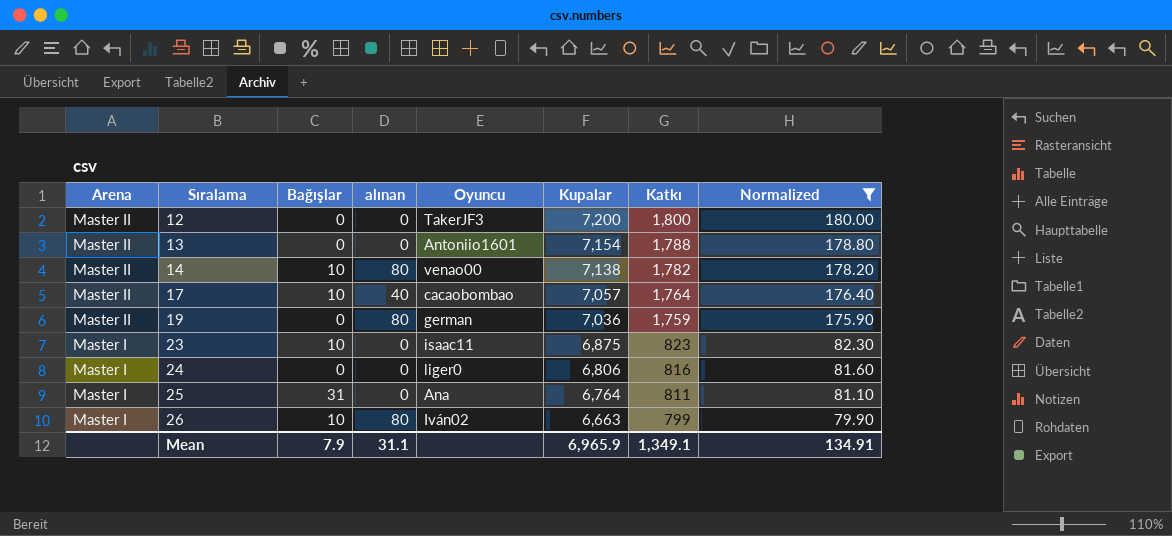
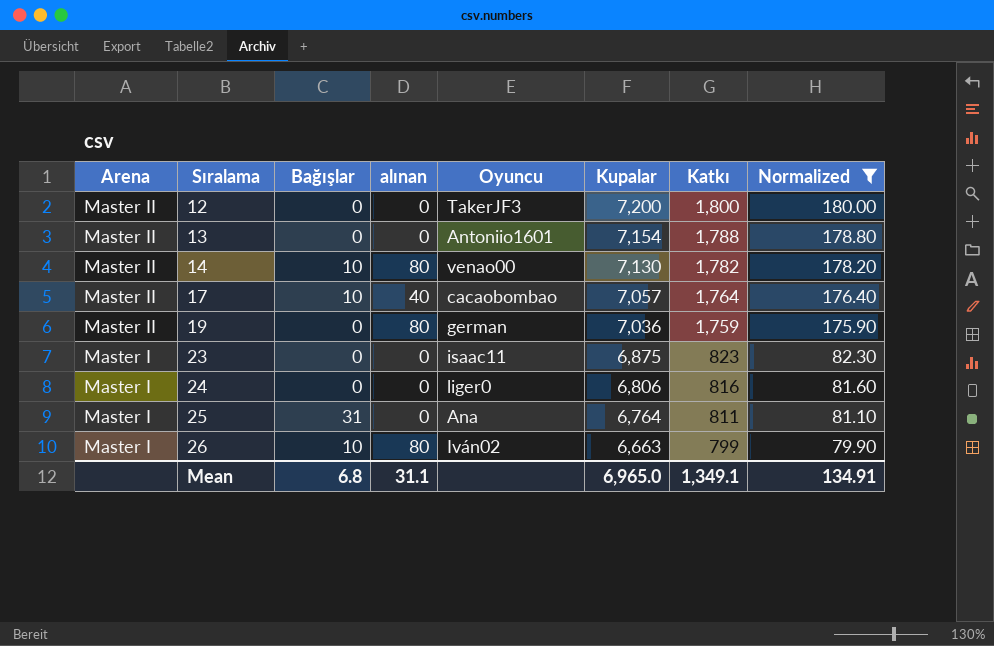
14 | Kupalar: 7,138 -> 7,130
23 | Bağışlar: 10 -> 0
Mean | Bağışlar: 7.9 -> 6.8
Mean | Kupalar: 6,965.9 -> 6,965.0

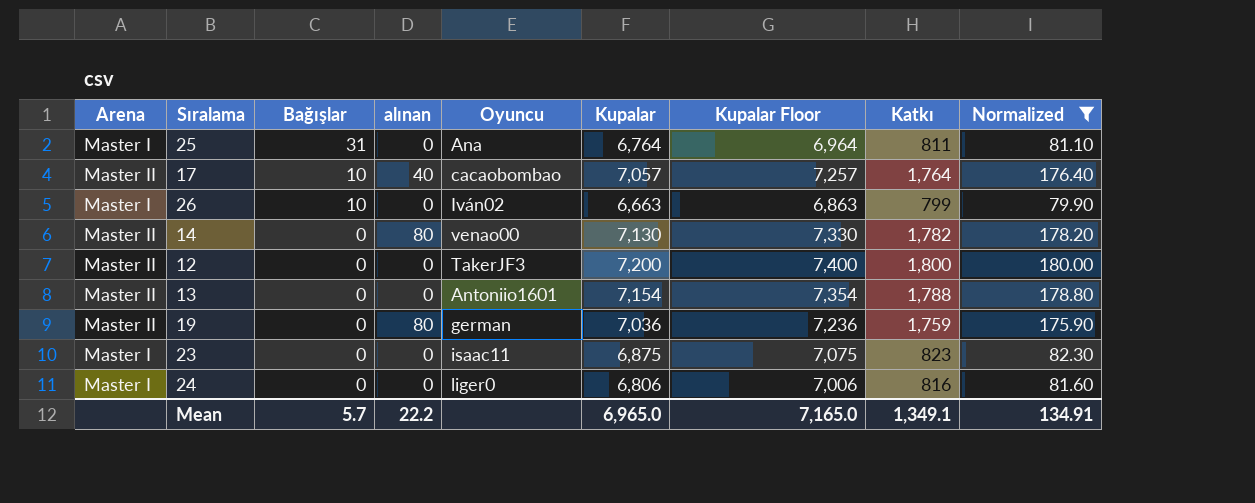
row order: Arena descending -> Bağışlar descending
column Kupalar Floor | formula: none -> [Kupalar] + 200
26 | alınan: 80 -> 0
14 | Bağışlar: 10 -> 0
Mean | Bağışlar: 6.8 -> 5.7
Mean | alınan: 31.1 -> 22.2

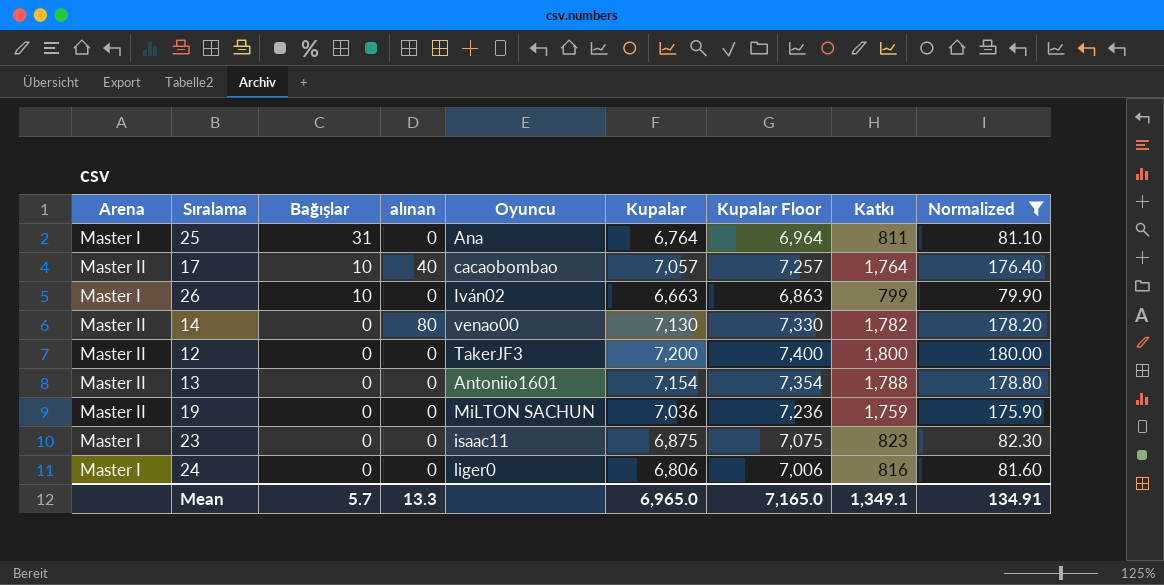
19 | alınan: 80 -> 0
19 | Oyuncu: german -> MiLTON SACHUN
Mean | alınan: 22.2 -> 13.3

